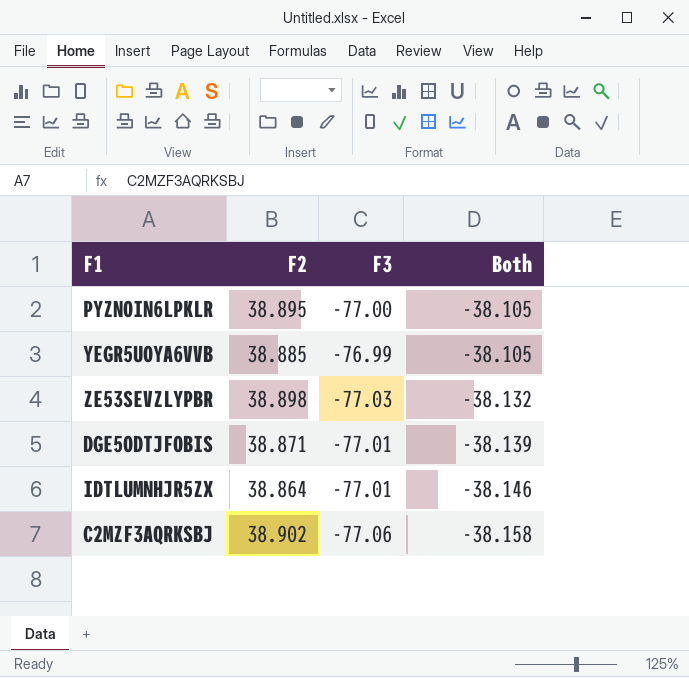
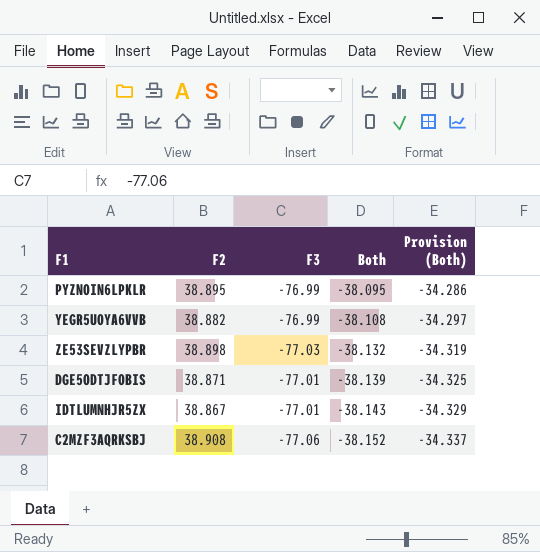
column Provision (Both) | formula: none -> [Both] * 0.9
PYZNOIN6LPKLR | F3: -77.00 -> -76.99
PYZNOIN6LPKLR | Both: -38.105 -> -38.095
YEGR5UOYA6VVB | F2: 38.885 -> 38.882
YEGR5UOYA6VVB | Both: -38.105 -> -38.108
IDTLUMNHJR5ZX | F2: 38.864 -> 38.867
IDTLUMNHJR5ZX | Both: -38.146 -> -38.143
C2MZF3AQRKSBJ | F2: 38.902 -> 38.908
C2MZF3AQRKSBJ | Both: -38.158 -> -38.152

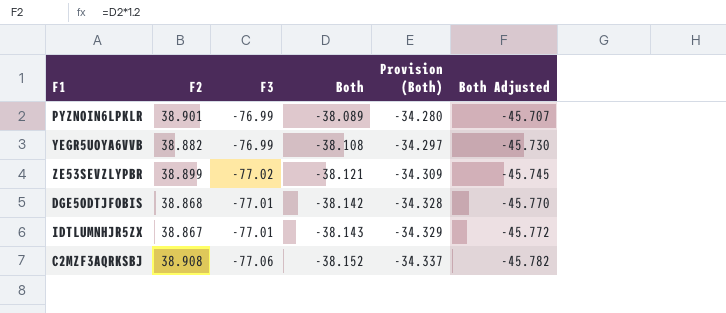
column Both Adjusted | formula: none -> [Both] * 1.2
PYZNOIN6LPKLR | F2: 38.895 -> 38.901
PYZNOIN6LPKLR | Both: -38.095 -> -38.089
PYZNOIN6LPKLR | Provision (Both): -34.286 -> -34.280
ZE53SEVZLYPBR | F2: 38.898 -> 38.899
ZE53SEVZLYPBR | F3: -77.03 -> -77.02
ZE53SEVZLYPBR | Both: -38.132 -> -38.121
ZE53SEVZLYPBR | Provision (Both): -34.319 -> -34.309
DGE5ODTJFOBIS | F2: 38.871 -> 38.868
DGE5ODTJFOBIS | Both: -38.139 -> -38.142
DGE5ODTJFOBIS | Provision (Both): -34.325 -> -34.328

